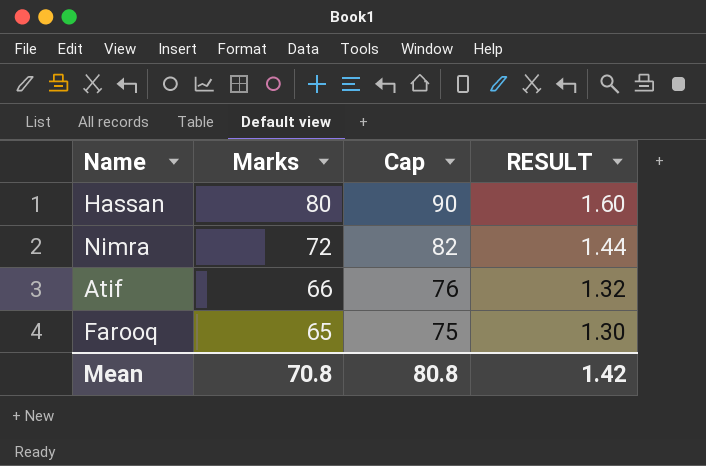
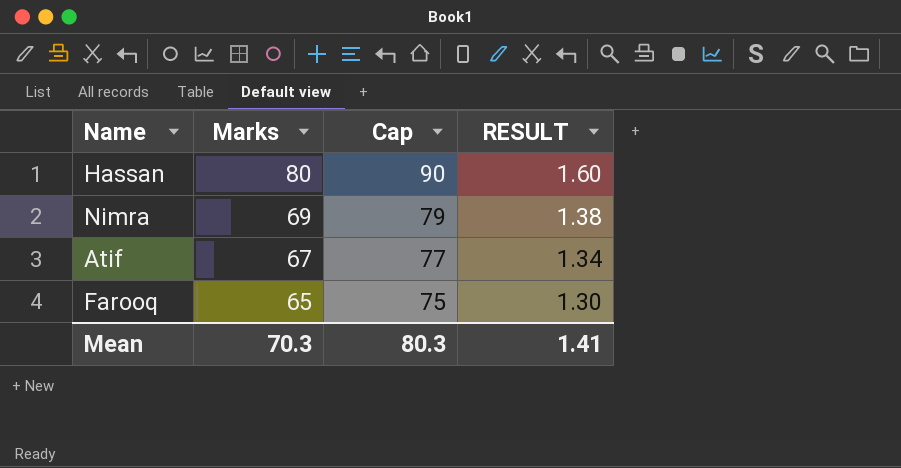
Nimra | Marks: 72 -> 69
Nimra | Cap: 82 -> 79
Nimra | RESULT: 1.44 -> 1.38
Atif | Marks: 66 -> 67
Atif | Cap: 76 -> 77
Atif | RESULT: 1.32 -> 1.34
Mean | Marks: 70.8 -> 70.3
Mean | Cap: 80.8 -> 80.3
Mean | RESULT: 1.42 -> 1.41

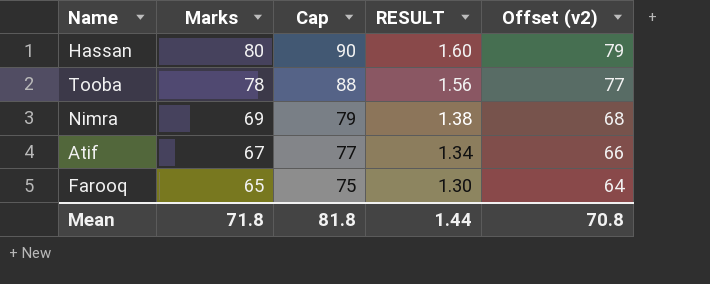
column Offset (v2) | formula: none -> [Marks] - 1
row Tooba: none -> 78 | 88 | 1.56 | 77
Mean | Marks: 70.3 -> 71.8
Mean | Cap: 80.3 -> 81.8
Mean | RESULT: 1.41 -> 1.44

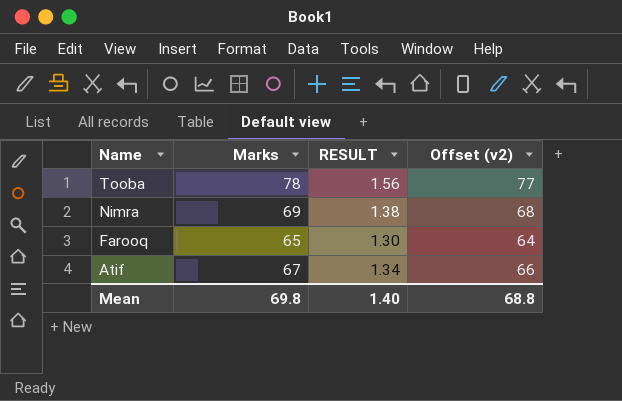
row order: Marks descending -> Name descending
column Cap | formula: [Marks] + 10 -> none
row Hassan: 80 | 90 | 1.60 | 79 -> none
Mean | Marks: 71.8 -> 69.8
Mean | RESULT: 1.44 -> 1.40
Mean | Offset (v2): 70.8 -> 68.8

